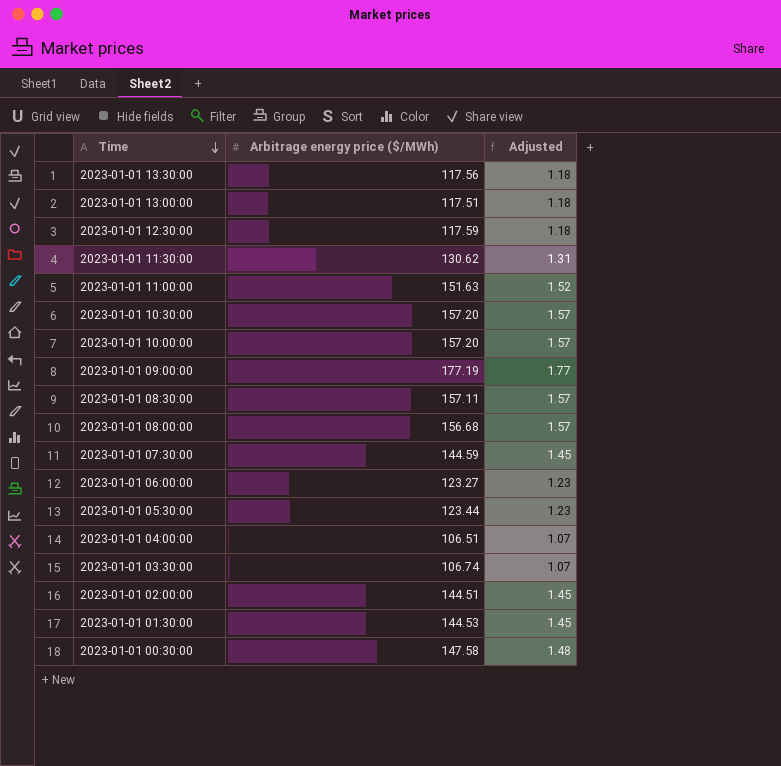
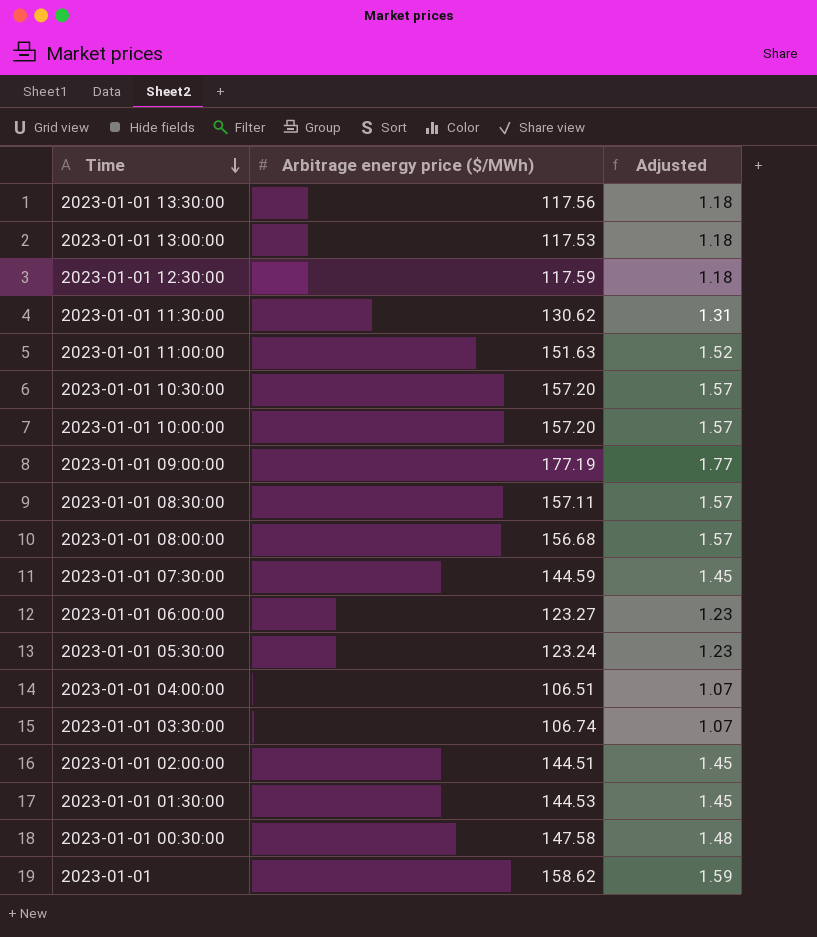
2023-01-01 13:00:00 | Arbitrage energy price ($/MWh): 117.51 -> 117.53
2023-01-01 05:30:00 | Arbitrage energy price ($/MWh): 123.44 -> 123.24
row 2023-01-01: none -> 158.62 | 1.59

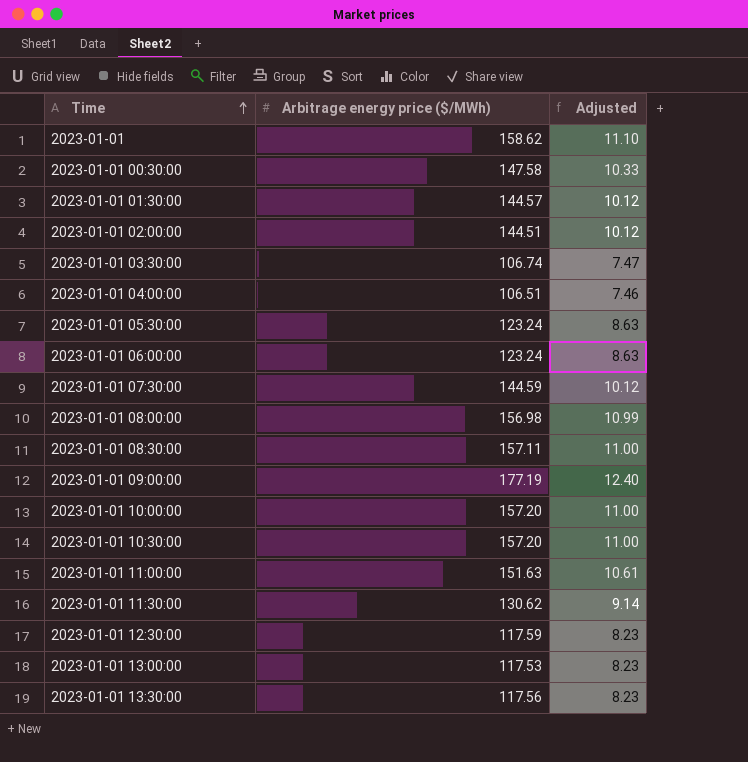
row order: Time descending -> Time ascending
column Adjusted | formula: [Arbitrage energy price ($/MWh)] * 0.01 -> [Arbitrage energy price ($/MWh)] * 0.07
2023-01-01 01:30:00 | Arbitrage energy price ($/MWh): 144.53 -> 144.57
2023-01-01 06:00:00 | Arbitrage energy price ($/MWh): 123.27 -> 123.24
2023-01-01 08:00:00 | Arbitrage energy price ($/MWh): 156.68 -> 156.98

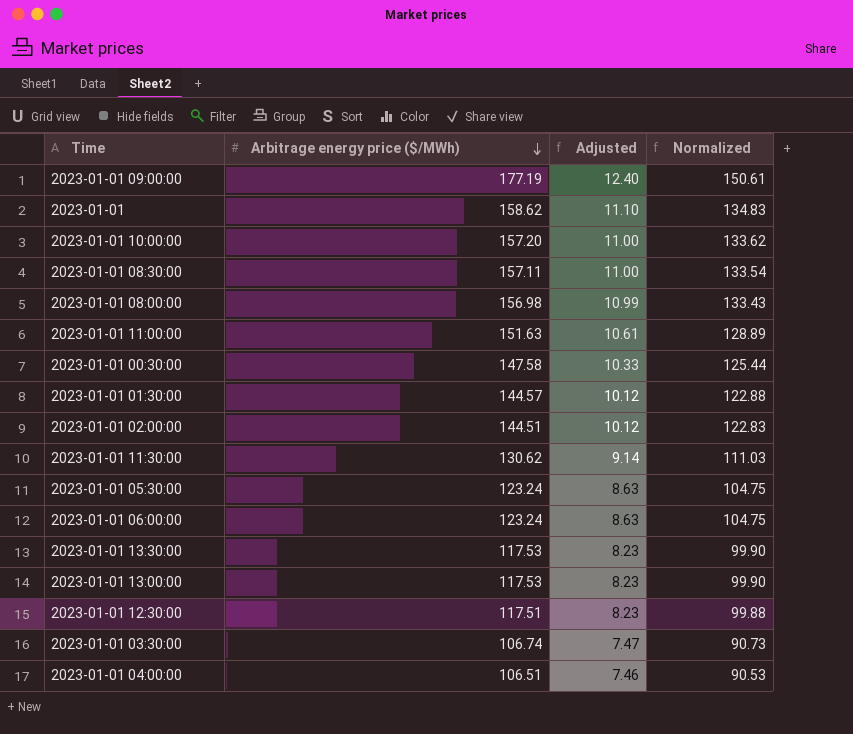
row order: Time ascending -> Arbitrage energy price ($/MWh) descending
column Normalized | formula: none -> [Arbitrage energy price ($/MWh)] * 0.85
row 2023-01-01 07:30:00: 144.59 | 10.12 -> none
row 2023-01-01 10:30:00: 157.20 | 11.00 -> none
2023-01-01 13:30:00 | Arbitrage energy price ($/MWh): 117.56 -> 117.53
2023-01-01 12:30:00 | Arbitrage energy price ($/MWh): 117.59 -> 117.51

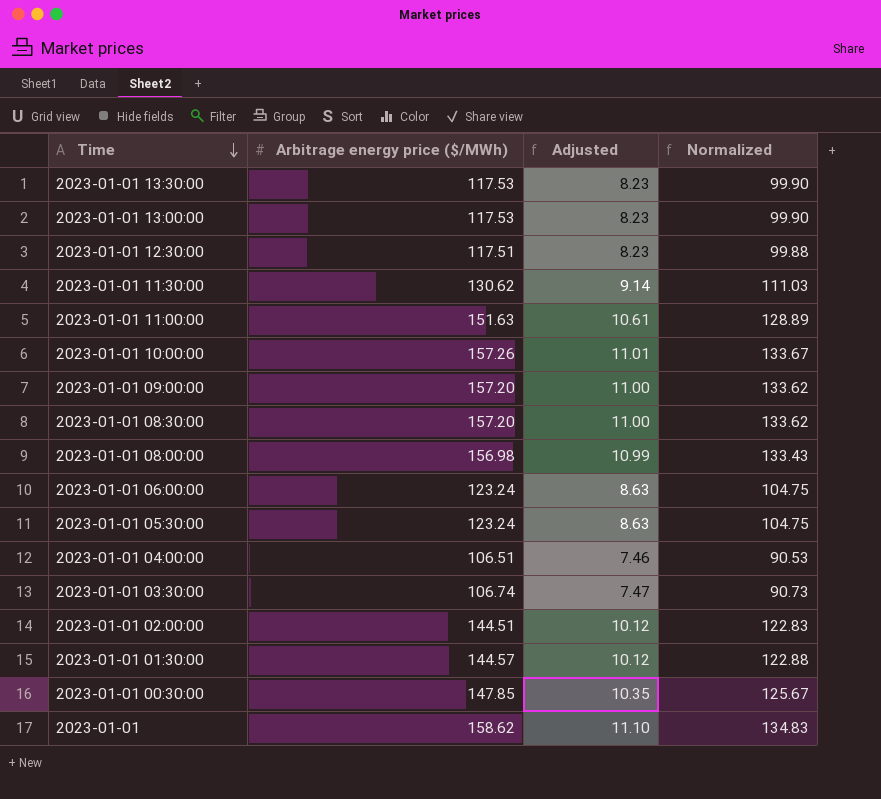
row order: Arbitrage energy price ($/MWh) descending -> Time descending
2023-01-01 10:00:00 | Arbitrage energy price ($/MWh): 157.20 -> 157.26
2023-01-01 10:00:00 | Adjusted: 11.00 -> 11.01
2023-01-01 10:00:00 | Normalized: 133.62 -> 133.67
2023-01-01 09:00:00 | Arbitrage energy price ($/MWh): 177.19 -> 157.20
2023-01-01 09:00:00 | Adjusted: 12.40 -> 11.00
2023-01-01 09:00:00 | Normalized: 150.61 -> 133.62
2023-01-01 08:30:00 | Arbitrage energy price ($/MWh): 157.11 -> 157.20
2023-01-01 08:30:00 | Normalized: 133.54 -> 133.62
2023-01-01 00:30:00 | Arbitrage energy price ($/MWh): 147.58 -> 147.85
2023-01-01 00:30:00 | Adjusted: 10.33 -> 10.35
2023-01-01 00:30:00 | Normalized: 125.44 -> 125.67

